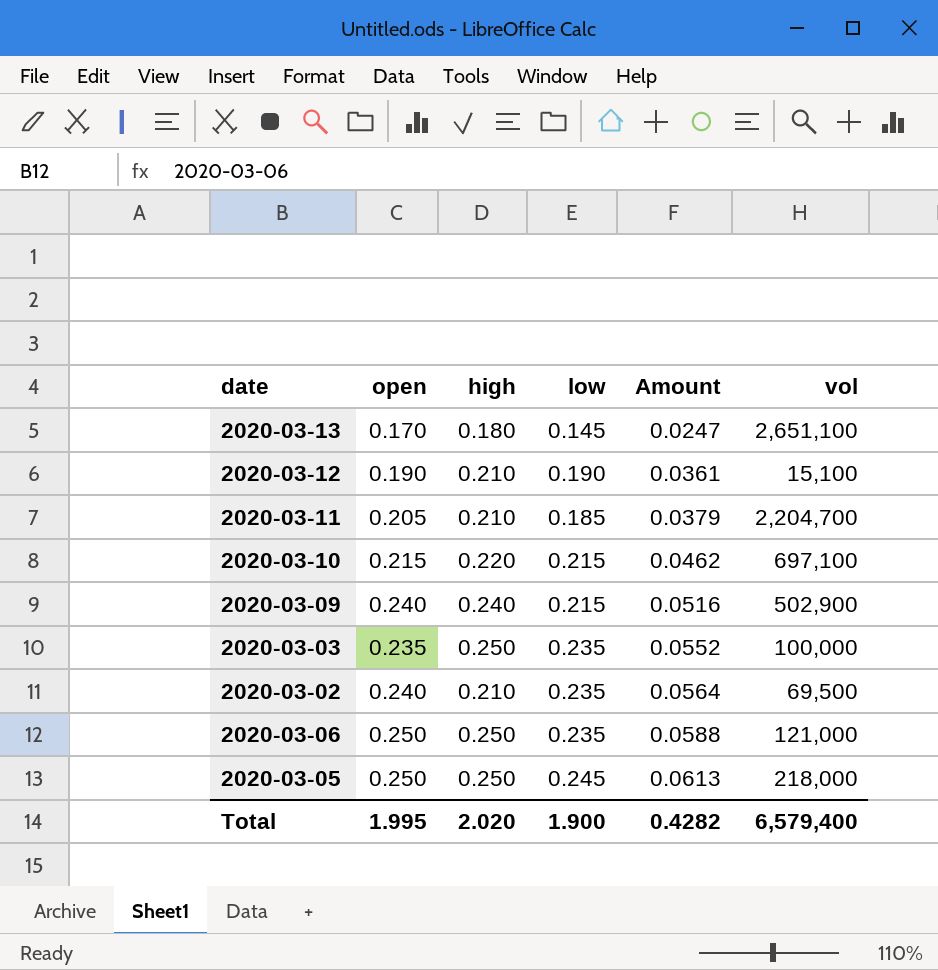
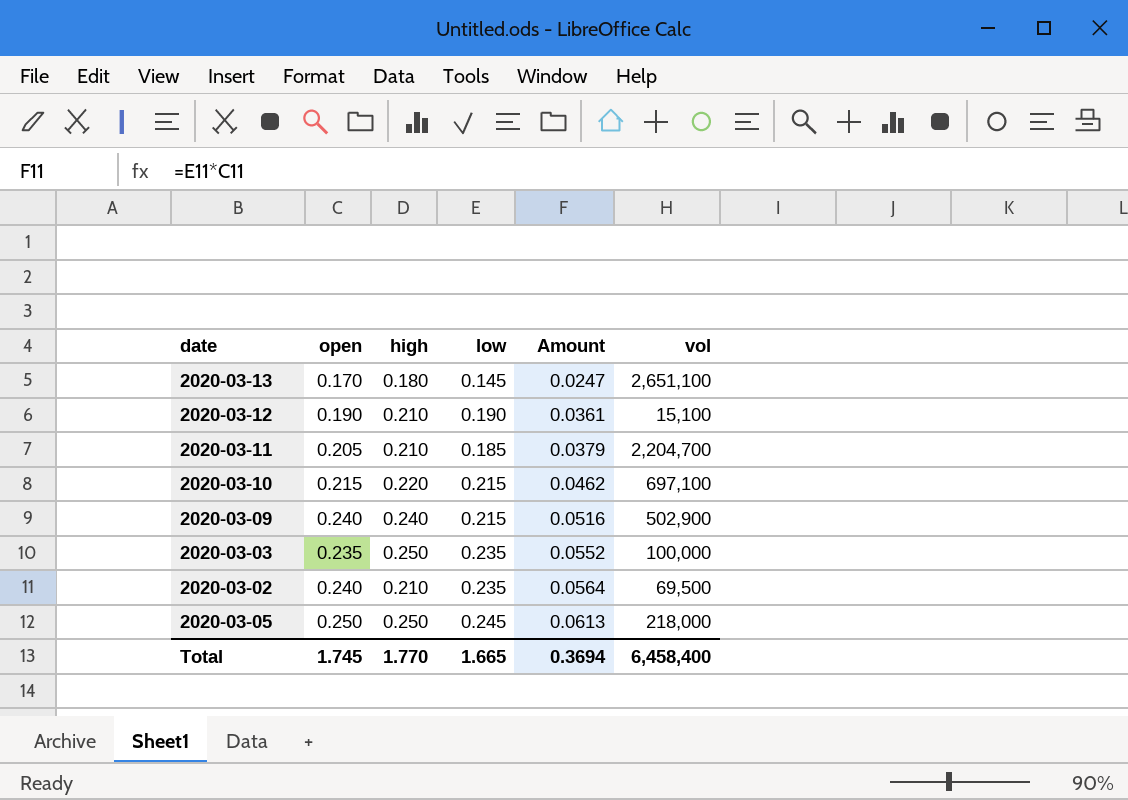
row 2020-03-06: 0.250 | 0.250 | 0.235 | 0.0588 | 121,000 -> none
Total | open: 1.995 -> 1.745
Total | high: 2.020 -> 1.770
Total | low: 1.900 -> 1.665
Total | Amount: 0.4282 -> 0.3694
Total | vol: 6,579,400 -> 6,458,400

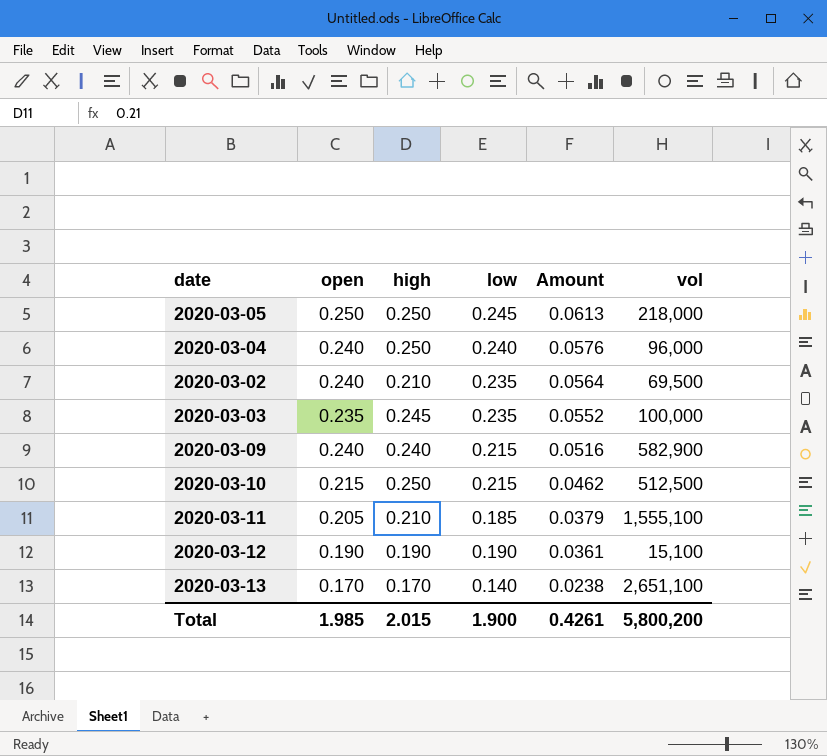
row order: Amount ascending -> Amount descending
row 2020-03-04: none -> 0.240 | 0.250 | 0.240 | 0.0576 | 96,000
2020-03-03 | high: 0.250 -> 0.245
2020-03-09 | vol: 502,900 -> 582,900
2020-03-10 | high: 0.220 -> 0.250
2020-03-10 | vol: 697,100 -> 512,500
2020-03-11 | vol: 2,204,700 -> 1,555,100
2020-03-12 | high: 0.210 -> 0.190
2020-03-13 | high: 0.180 -> 0.170
2020-03-13 | low: 0.145 -> 0.140
2020-03-13 | Amount: 0.0247 -> 0.0238
Total | open: 1.745 -> 1.985
Total | high: 1.770 -> 2.015
Total | low: 1.665 -> 1.900
Total | Amount: 0.3694 -> 0.4261
Total | vol: 6,458,400 -> 5,800,200

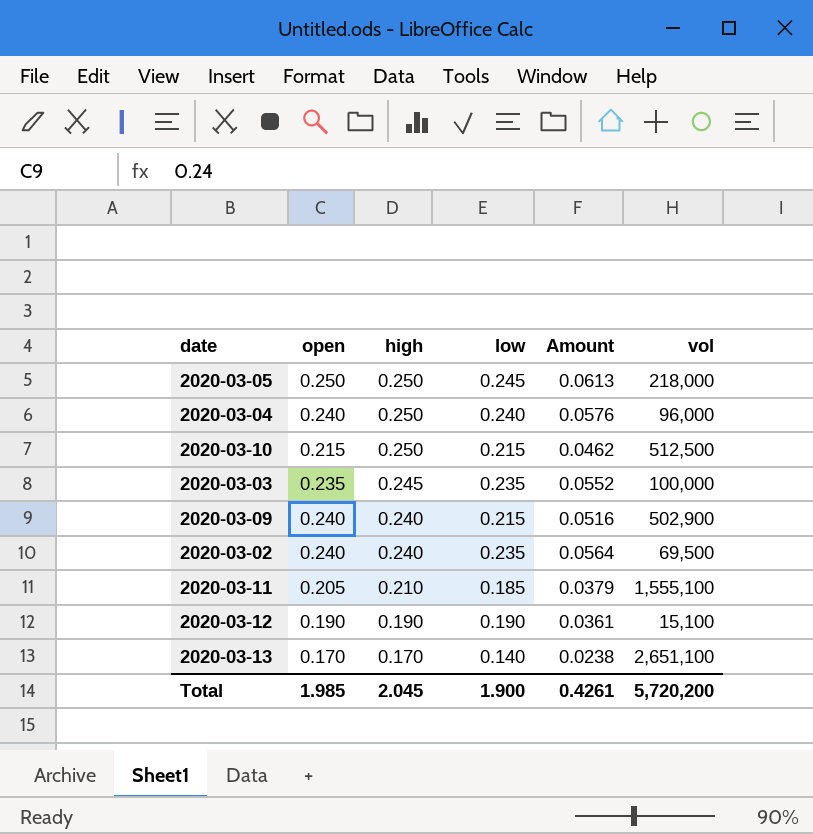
row order: Amount descending -> high descending
2020-03-09 | vol: 582,900 -> 502,900
2020-03-02 | high: 0.210 -> 0.240
Total | high: 2.015 -> 2.045
Total | vol: 5,800,200 -> 5,720,200

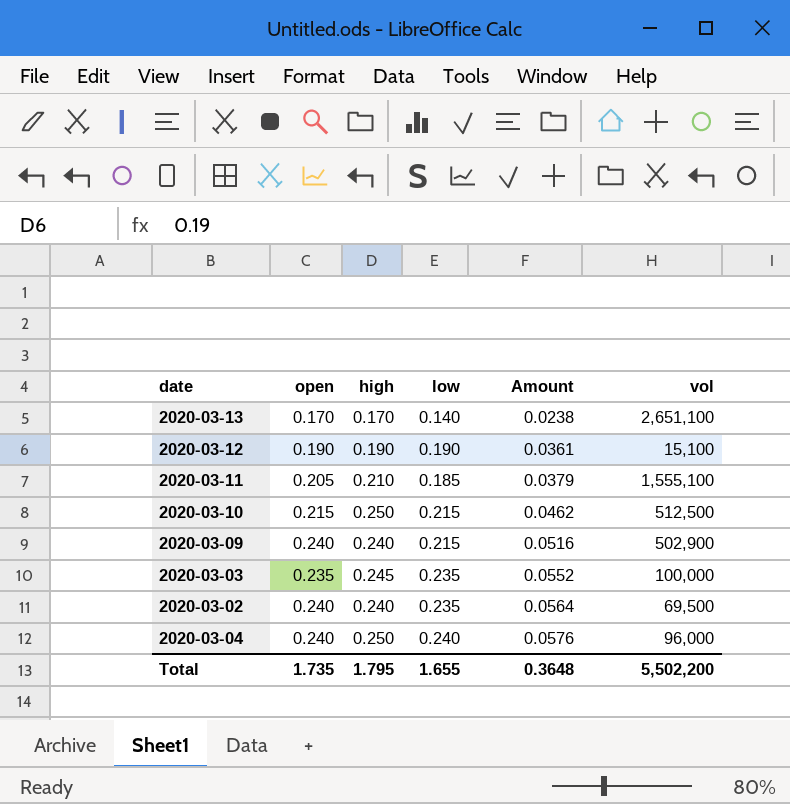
row order: high descending -> Amount ascending
row 2020-03-05: 0.250 | 0.250 | 0.245 | 0.0613 | 218,000 -> none
Total | open: 1.985 -> 1.735
Total | high: 2.045 -> 1.795
Total | low: 1.900 -> 1.655
Total | Amount: 0.4261 -> 0.3648
Total | vol: 5,720,200 -> 5,502,200

